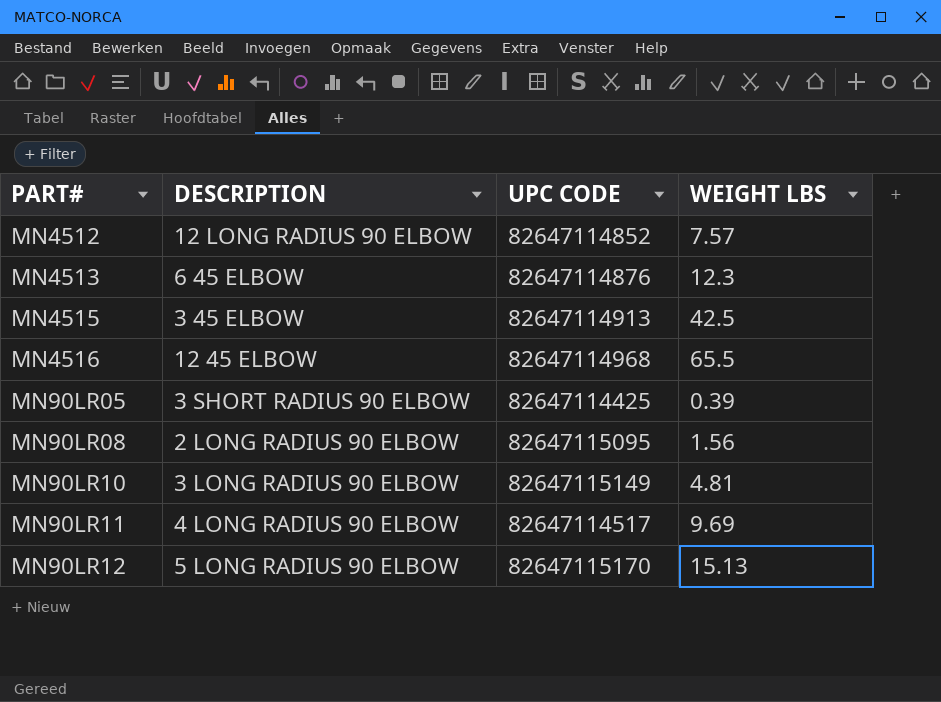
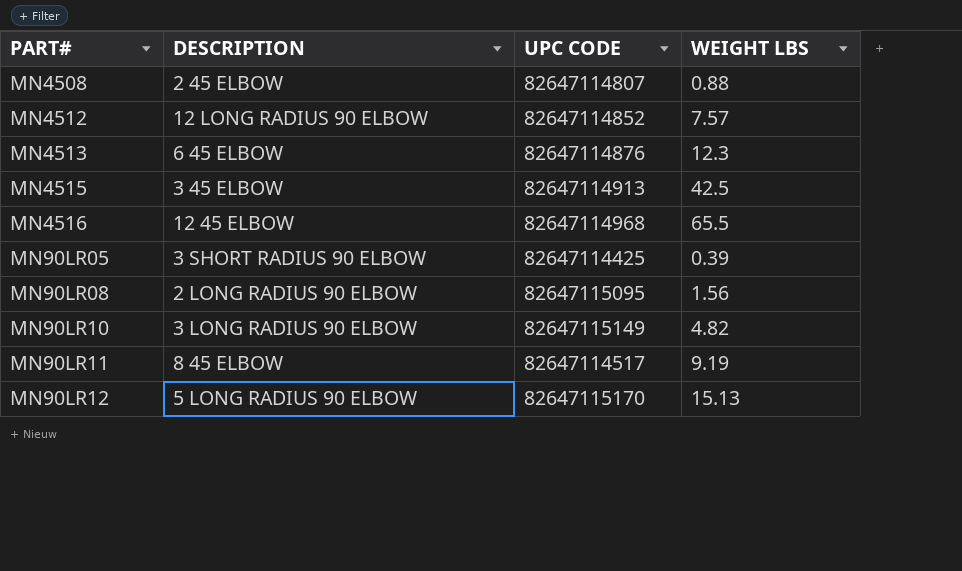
row MN4508: none -> 2 45 ELBOW | 82647114807 | 0.88
MN90LR10 | WEIGHT LBS: 4.81 -> 4.82
MN90LR11 | DESCRIPTION: 4 LONG RADIUS 90 ELBOW -> 8 45 ELBOW
MN90LR11 | WEIGHT LBS: 9.69 -> 9.19

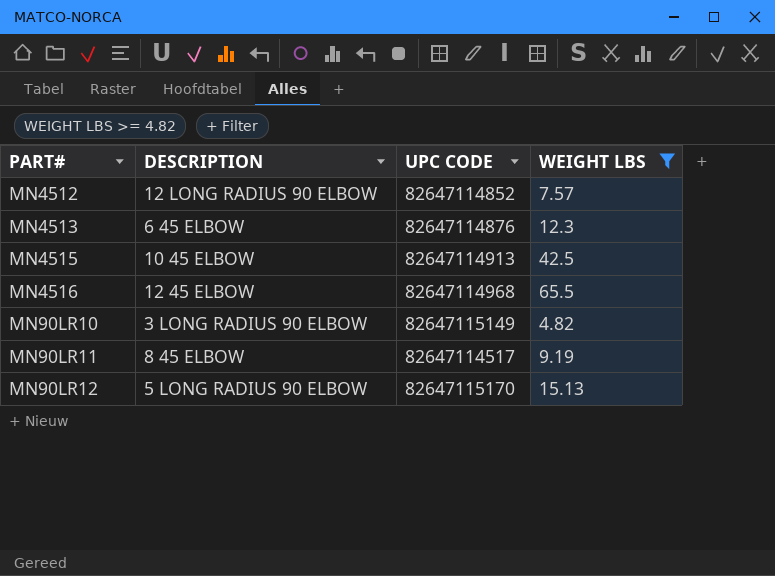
filter: none -> WEIGHT LBS >= 4.82
MN4515 | DESCRIPTION: 3 45 ELBOW -> 10 45 ELBOW

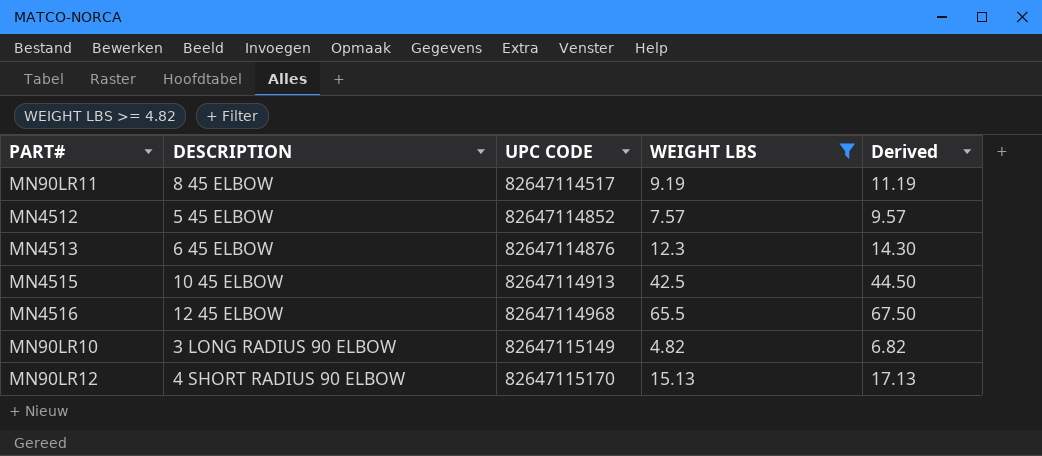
row order: none -> UPC CODE ascending
column Derived | formula: none -> [WEIGHT LBS] + 2
MN4512 | DESCRIPTION: 12 LONG RADIUS 90 ELBOW -> 5 45 ELBOW
MN90LR12 | DESCRIPTION: 5 LONG RADIUS 90 ELBOW -> 4 SHORT RADIUS 90 ELBOW

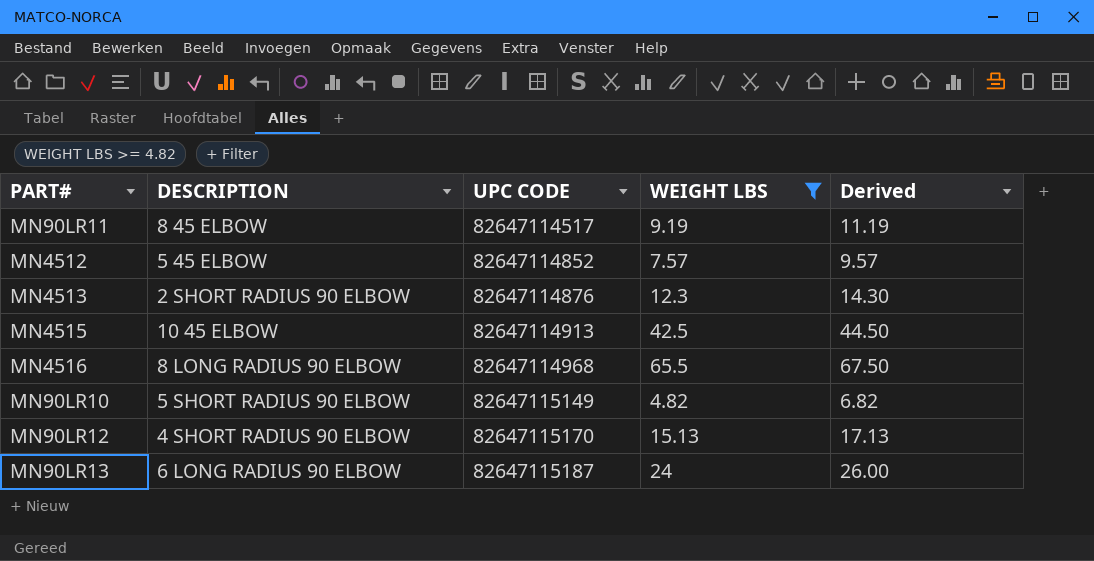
MN4513 | DESCRIPTION: 6 45 ELBOW -> 2 SHORT RADIUS 90 ELBOW
MN4516 | DESCRIPTION: 12 45 ELBOW -> 8 LONG RADIUS 90 ELBOW
MN90LR10 | DESCRIPTION: 3 LONG RADIUS 90 ELBOW -> 5 SHORT RADIUS 90 ELBOW
row MN90LR13: none -> 6 LONG RADIUS 90 ELBOW | 82647115187 | 24 | 26.00

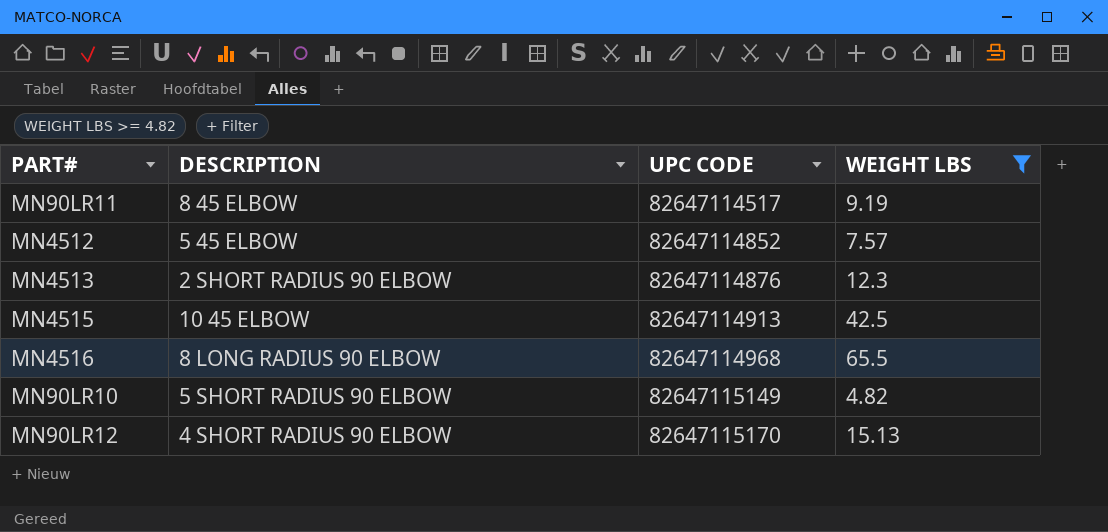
column Derived | formula: [WEIGHT LBS] + 2 -> none
row MN90LR13: 6 LONG RADIUS 90 ELBOW | 82647115187 | 24 | 26.00 -> none

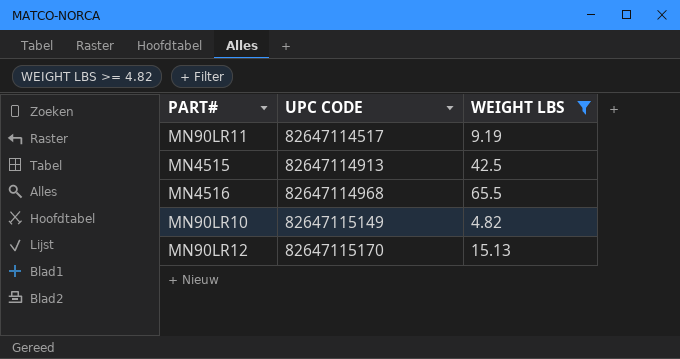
column DESCRIPTION | position: 2 -> none
row MN4512: 5 45 ELBOW | 82647114852 | 7.57 -> none
row MN4513: 2 SHORT RADIUS 90 ELBOW | 82647114876 | 12.3 -> none

